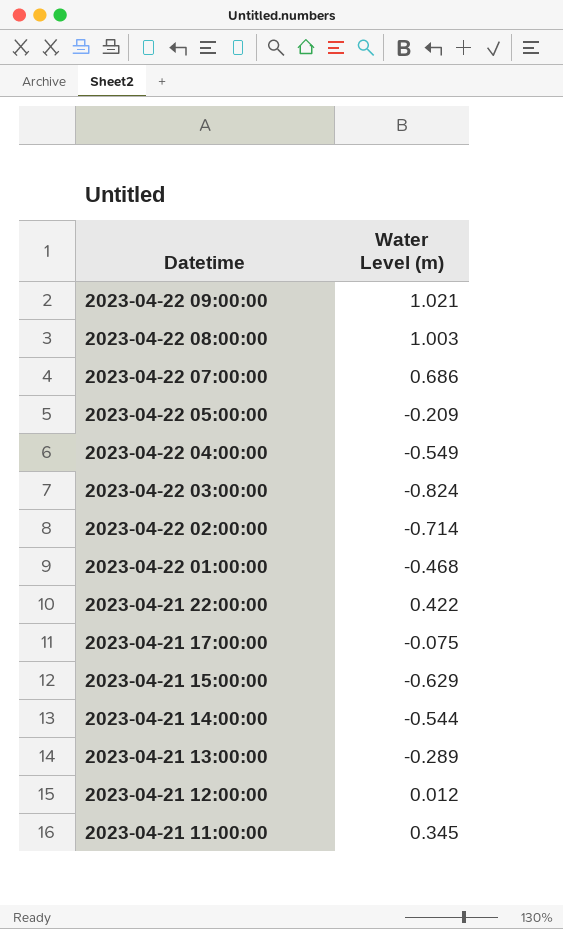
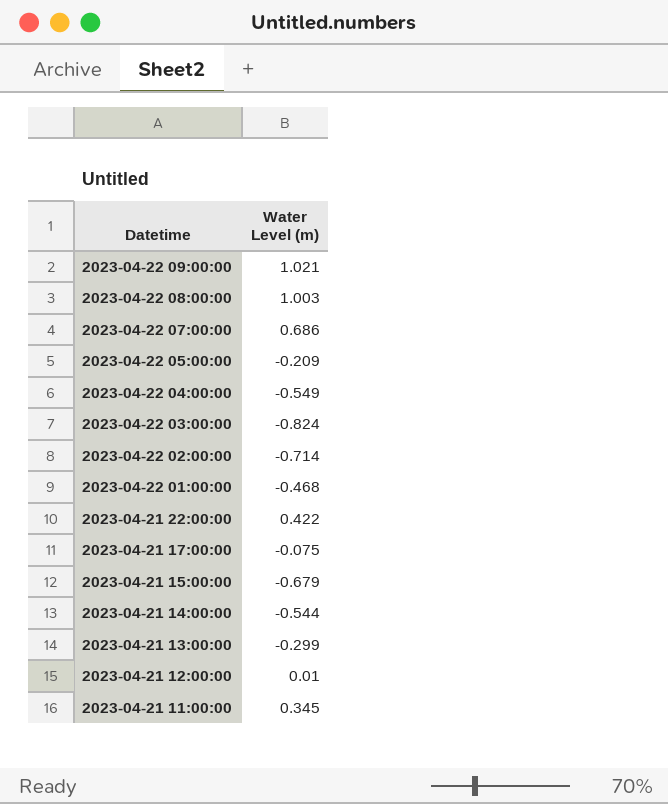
2023-04-21 15:00:00 | Water Level (m): -0.629 -> -0.679
2023-04-21 13:00:00 | Water Level (m): -0.289 -> -0.299
2023-04-21 12:00:00 | Water Level (m): 0.012 -> 0.01

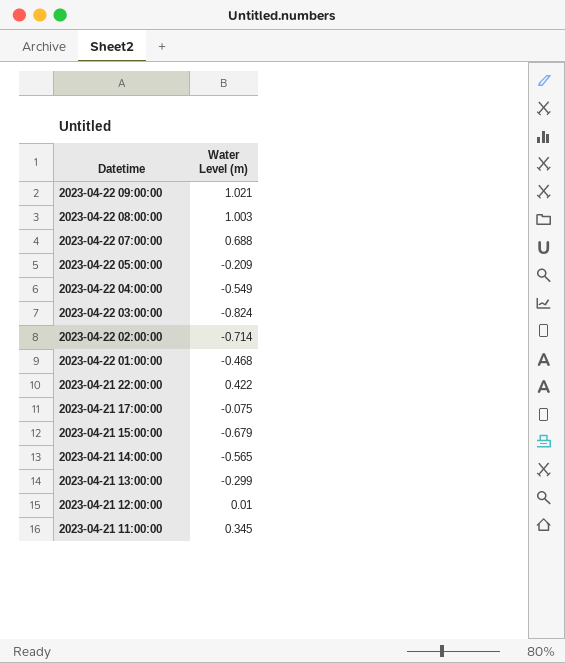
2023-04-22 07:00:00 | Water Level (m): 0.686 -> 0.688
2023-04-21 14:00:00 | Water Level (m): -0.544 -> -0.565

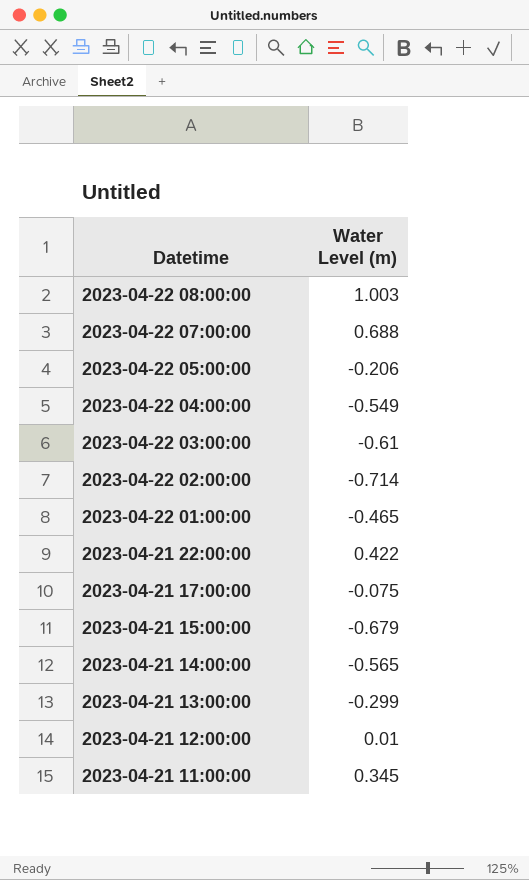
row 2023-04-22 09:00:00: 1.021 -> none
2023-04-22 05:00:00 | Water Level (m): -0.209 -> -0.206
2023-04-22 03:00:00 | Water Level (m): -0.824 -> -0.61
2023-04-22 01:00:00 | Water Level (m): -0.468 -> -0.465

